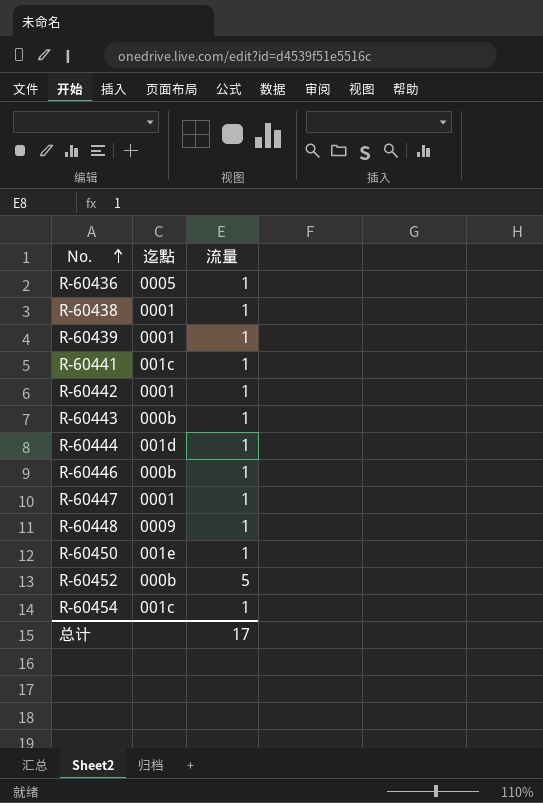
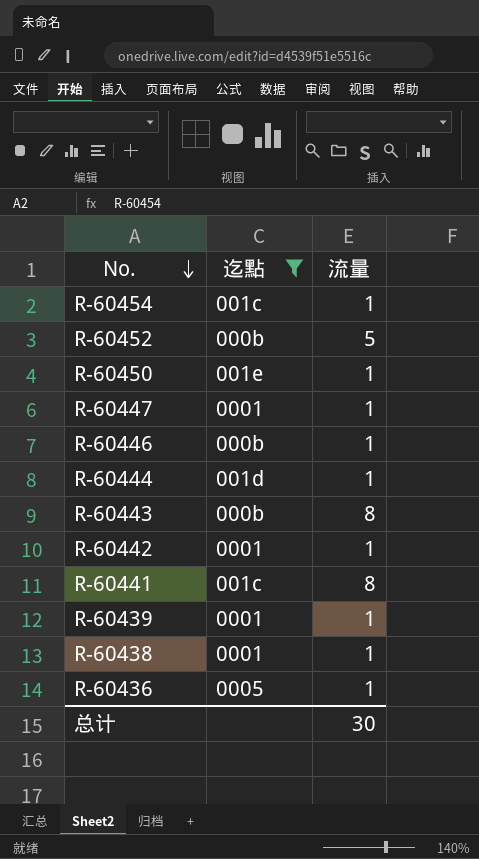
filter: none -> 迄點 != 0009
row order: No. ascending -> No. descending
R-60443 | 流量: 1 -> 8
R-60441 | 流量: 1 -> 8
总计 | 流量: 17 -> 30

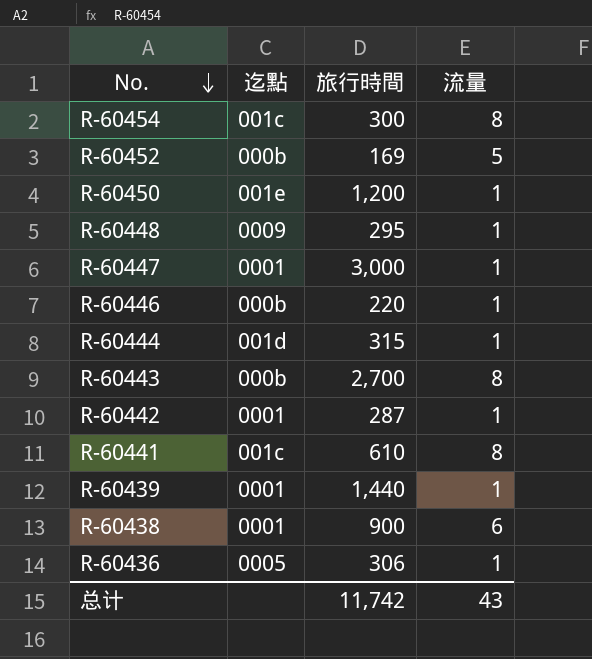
filter: 迄點 != 0009 -> none
column 旅行時間 | position: none -> 3
R-60454 | 流量: 1 -> 8
R-60438 | 流量: 1 -> 6
总计 | 流量: 30 -> 43

